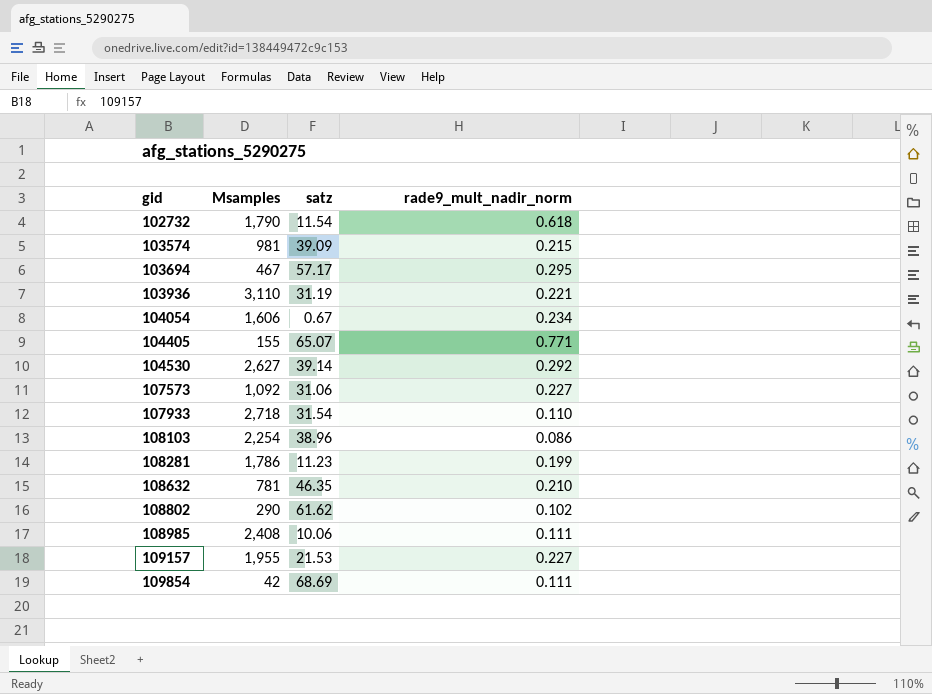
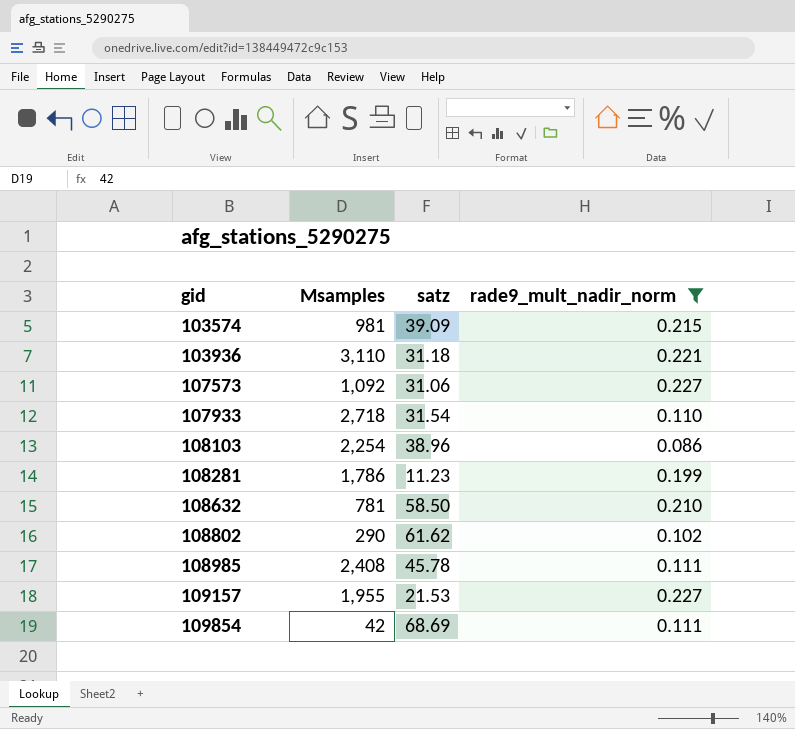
filter: none -> rade9_mult_nadir_norm <= 0.227
103936 | satz: 31.19 -> 31.18
108632 | satz: 46.35 -> 58.50
108985 | satz: 10.06 -> 45.78

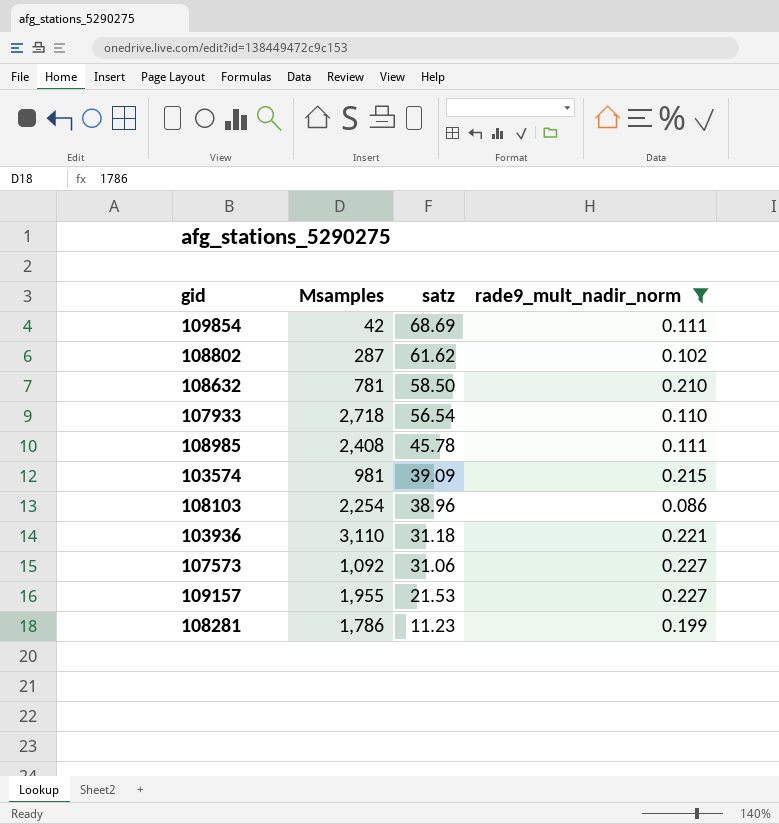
row order: gid ascending -> satz descending
108802 | Msamples: 290 -> 287
107933 | satz: 31.54 -> 56.54

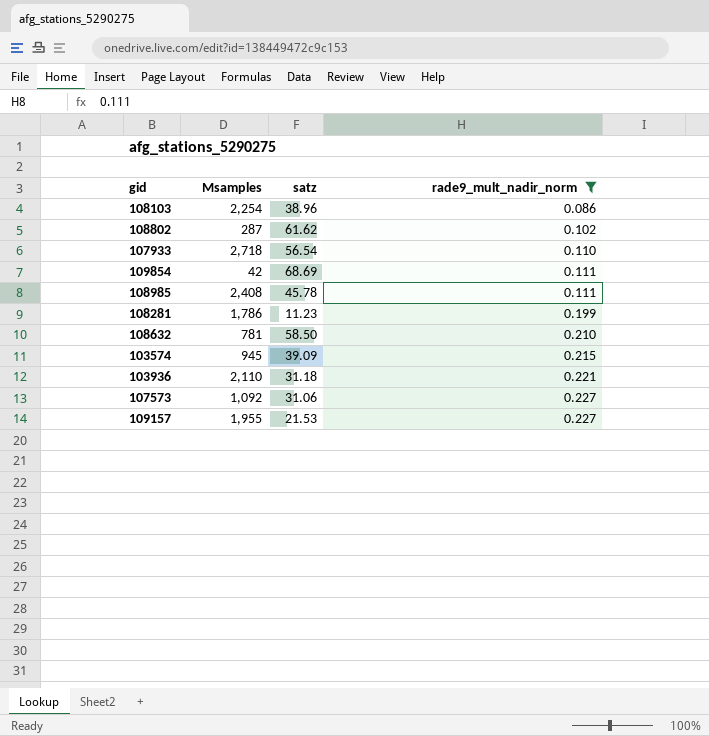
row order: satz descending -> rade9_mult_nadir_norm ascending
103574 | Msamples: 981 -> 945
103936 | Msamples: 3,110 -> 2,110

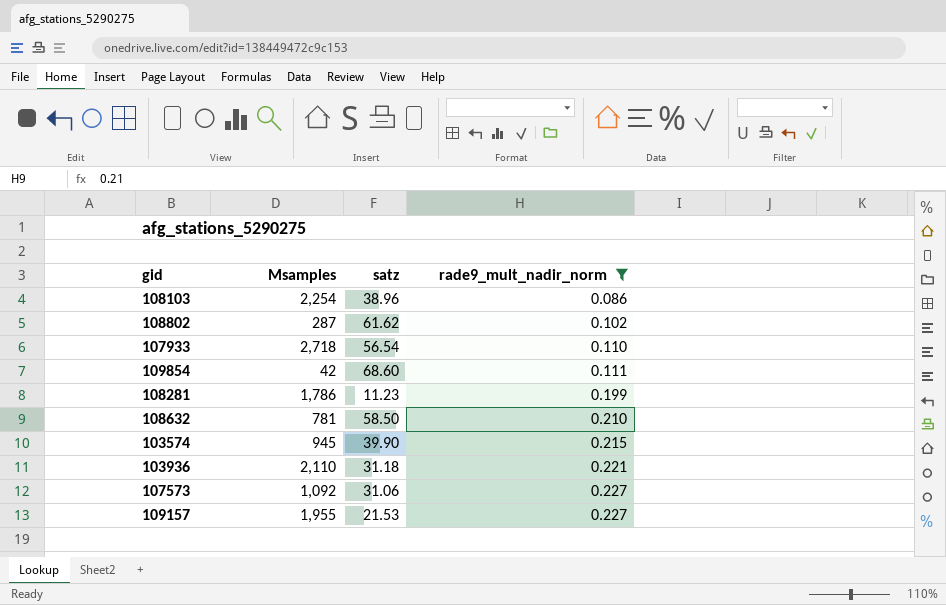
row 108985: 2,408 | 45.78 | 0.111 -> none
109854 | satz: 68.69 -> 68.60
103574 | satz: 39.09 -> 39.90

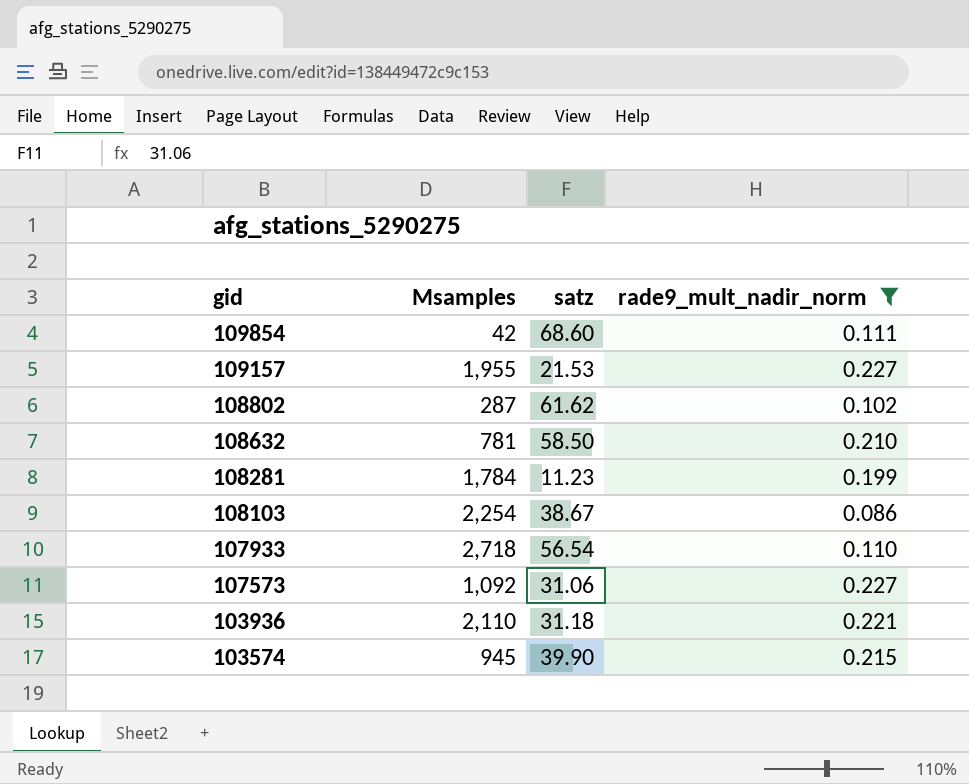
row order: rade9_mult_nadir_norm ascending -> gid descending
108281 | Msamples: 1,786 -> 1,784
108103 | satz: 38.96 -> 38.67

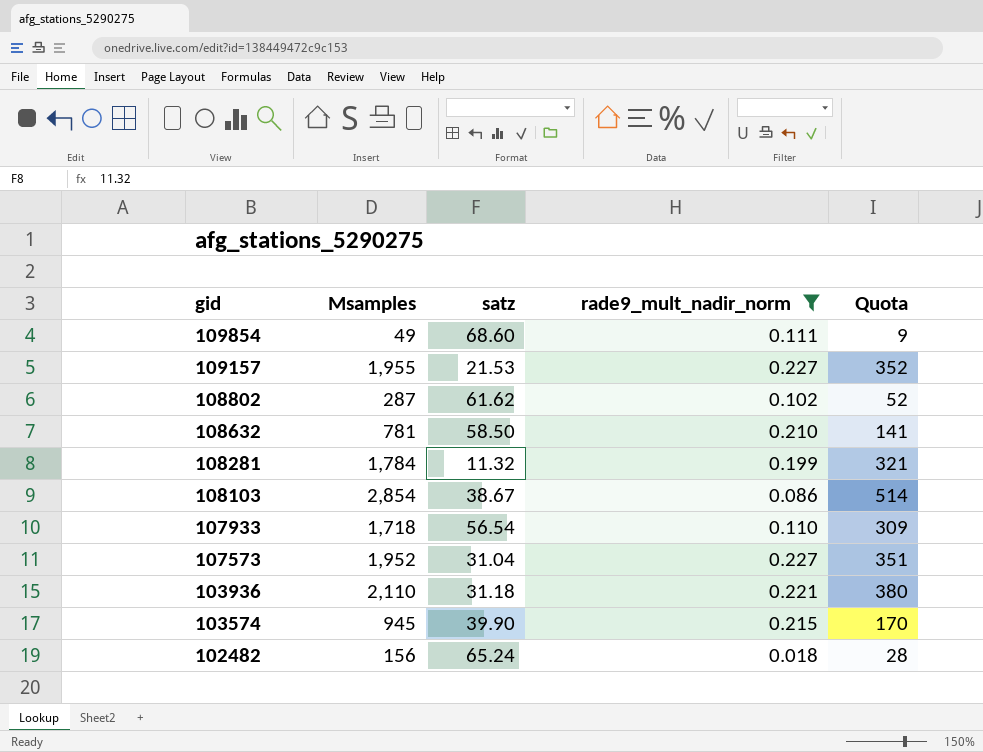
column Quota | formula: none -> [Msamples] * 0.18
109854 | Msamples: 42 -> 49
108281 | satz: 11.23 -> 11.32
108103 | Msamples: 2,254 -> 2,854
107933 | Msamples: 2,718 -> 1,718
107573 | Msamples: 1,092 -> 1,952
107573 | satz: 31.06 -> 31.04
row 102482: none -> 156 | 65.24 | 0.018 | 28

